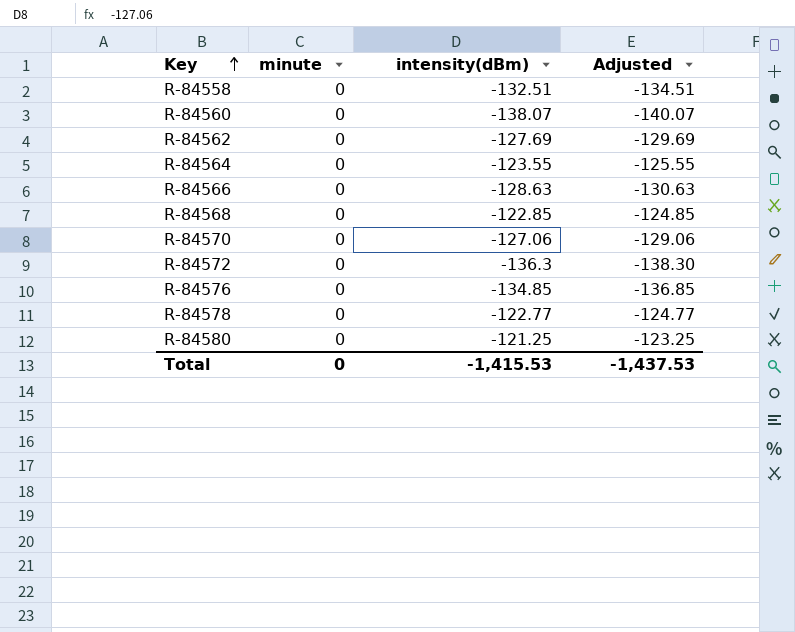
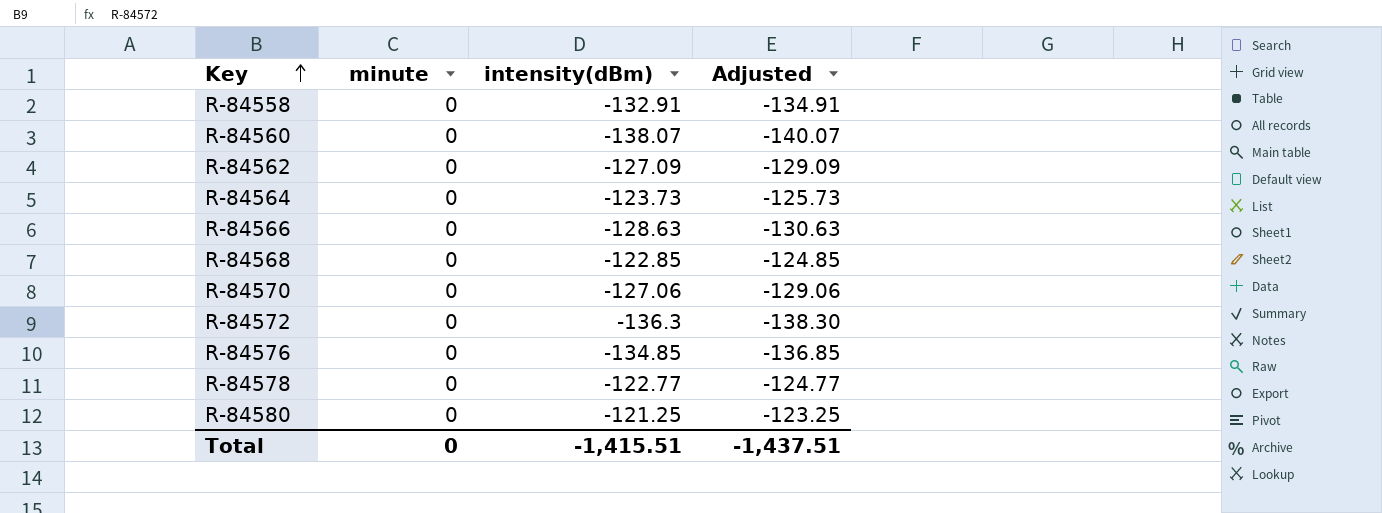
R-84558 | intensity(dBm): -132.51 -> -132.91
R-84558 | Adjusted: -134.51 -> -134.91
R-84562 | intensity(dBm): -127.69 -> -127.09
R-84562 | Adjusted: -129.69 -> -129.09
R-84564 | intensity(dBm): -123.55 -> -123.73
R-84564 | Adjusted: -125.55 -> -125.73
Total | intensity(dBm): -1,415.53 -> -1,415.51
Total | Adjusted: -1,437.53 -> -1,437.51

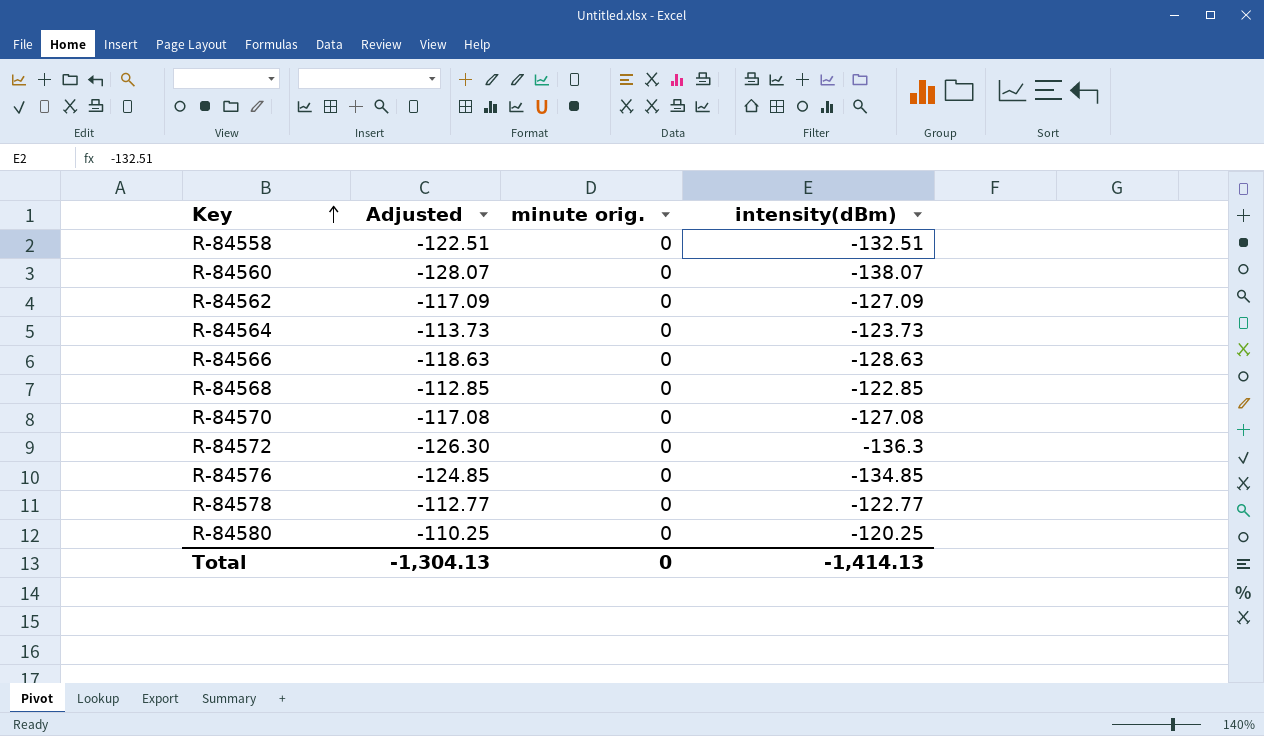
column Adjusted | formula: [intensity(dBm)] - 2 -> [intensity(dBm)] + 10
column Adjusted | position: 4 -> 2
column name: minute -> minute orig.
R-84558 | intensity(dBm): -132.91 -> -132.51
R-84570 | intensity(dBm): -127.06 -> -127.08
R-84580 | intensity(dBm): -121.25 -> -120.25
Total | Adjusted: -1,437.51 -> -1,304.13
Total | intensity(dBm): -1,415.51 -> -1,414.13

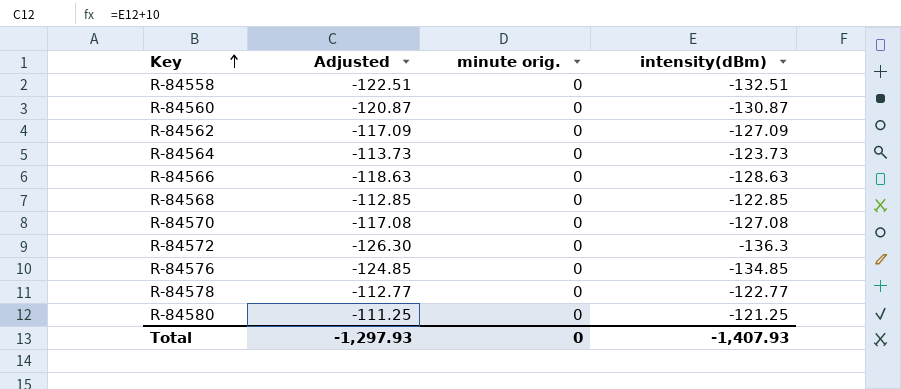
R-84560 | Adjusted: -128.07 -> -120.87
R-84560 | intensity(dBm): -138.07 -> -130.87
R-84580 | Adjusted: -110.25 -> -111.25
R-84580 | intensity(dBm): -120.25 -> -121.25
Total | Adjusted: -1,304.13 -> -1,297.93
Total | intensity(dBm): -1,414.13 -> -1,407.93

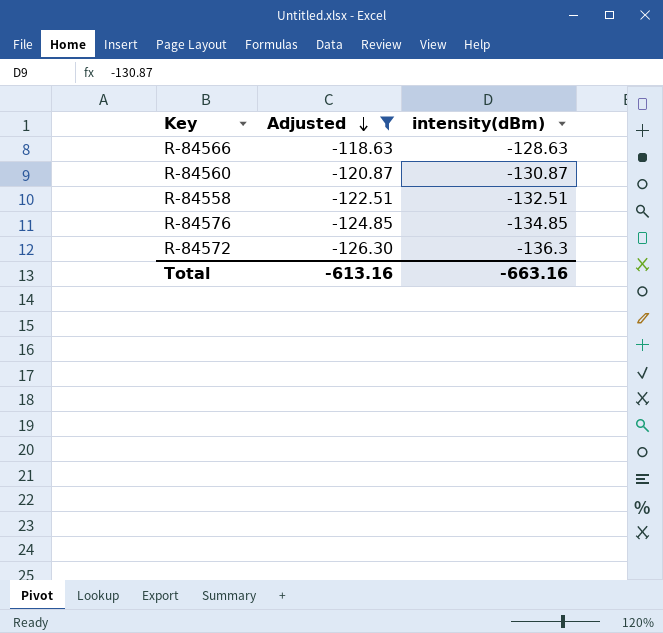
filter: none -> Adjusted <= -118.63
row order: Key ascending -> Adjusted descending
column minute orig. | position: 3 -> none
Total | Adjusted: -1,297.93 -> -613.16
Total | intensity(dBm): -1,407.93 -> -663.16

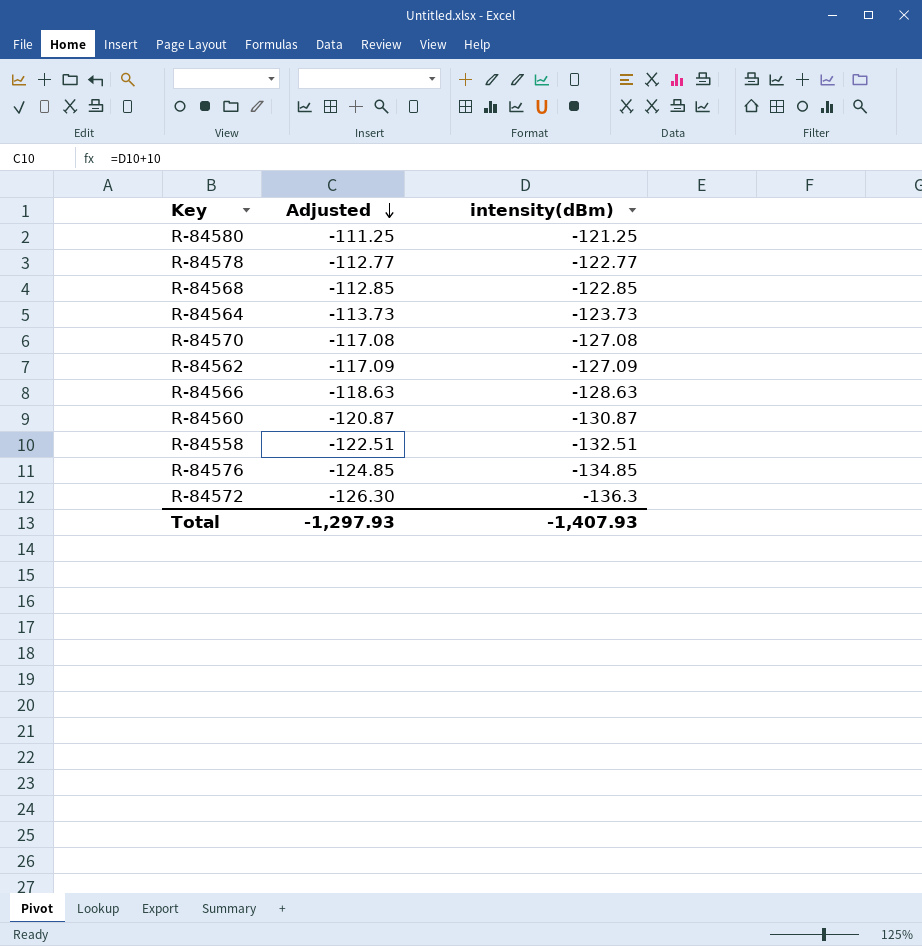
filter: Adjusted <= -118.63 -> none
Total | Adjusted: -613.16 -> -1,297.93
Total | intensity(dBm): -663.16 -> -1,407.93

